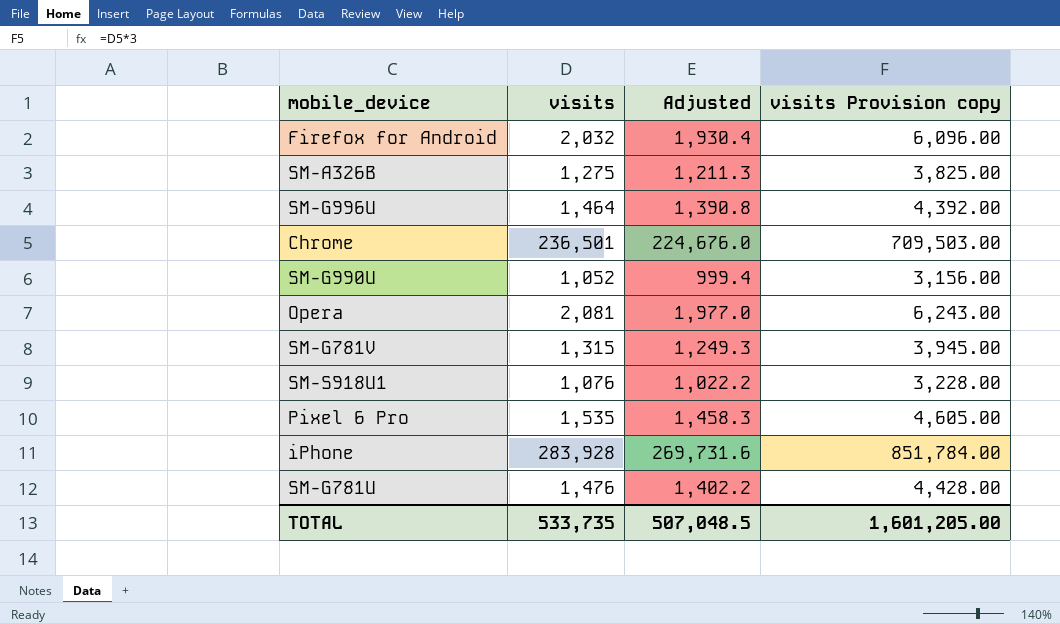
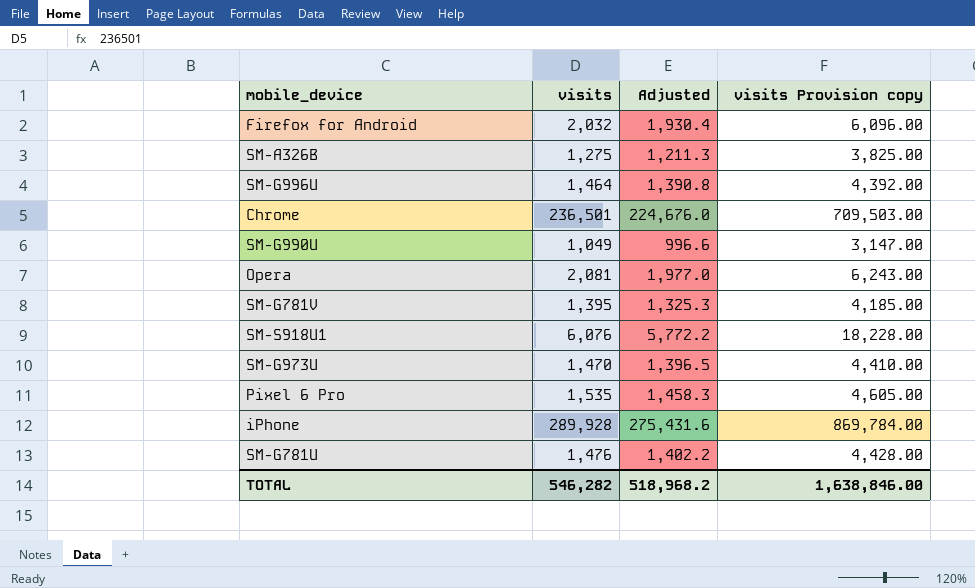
SM-G990U | visits: 1,052 -> 1,049
SM-G990U | Adjusted: 999.4 -> 996.6
SM-G990U | visits Provision copy: 3,156.00 -> 3,147.00
SM-G781V | visits: 1,315 -> 1,395
SM-G781V | Adjusted: 1,249.3 -> 1,325.3
SM-G781V | visits Provision copy: 3,945.00 -> 4,185.00
SM-S918U1 | visits: 1,076 -> 6,076
SM-S918U1 | Adjusted: 1,022.2 -> 5,772.2
SM-S918U1 | visits Provision copy: 3,228.00 -> 18,228.00
row SM-G973U: none -> 1,470 | 1,396.5 | 4,410.00
iPhone | visits: 283,928 -> 289,928
iPhone | Adjusted: 269,731.6 -> 275,431.6
iPhone | visits Provision copy: 851,784.00 -> 869,784.00
TOTAL | visits: 533,735 -> 546,282
TOTAL | Adjusted: 507,048.5 -> 518,968.2
TOTAL | visits Provision copy: 1,601,205.00 -> 1,638,846.00

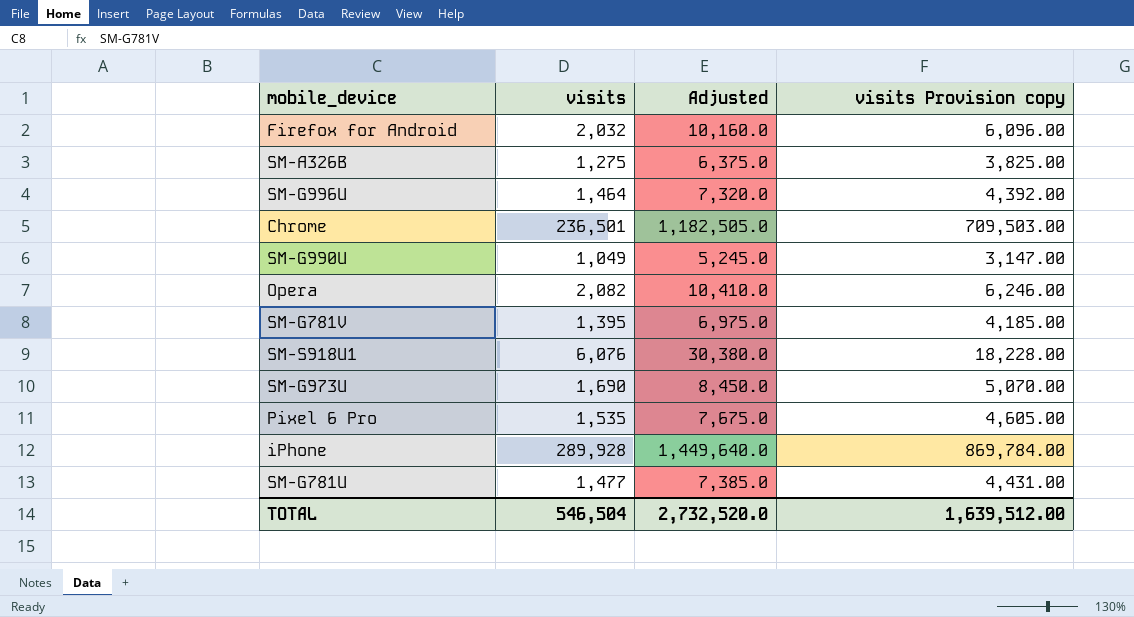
column Adjusted | formula: [visits] * 0.95 -> [visits] * 5
Opera | visits: 2,081 -> 2,082
Opera | visits Provision copy: 6,243.00 -> 6,246.00
SM-G973U | visits: 1,470 -> 1,690
SM-G973U | visits Provision copy: 4,410.00 -> 5,070.00
SM-G781U | visits: 1,476 -> 1,477
SM-G781U | visits Provision copy: 4,428.00 -> 4,431.00
TOTAL | visits: 546,282 -> 546,504
TOTAL | Adjusted: 518,968.2 -> 2,732,520.0
TOTAL | visits Provision copy: 1,638,846.00 -> 1,639,512.00

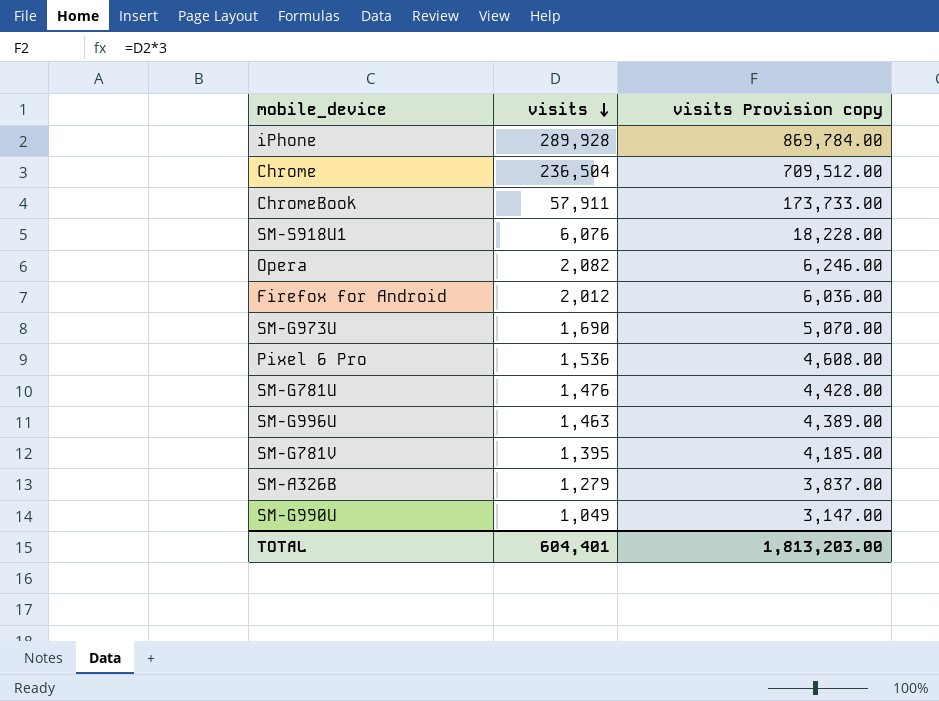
row order: none -> visits descending
column Adjusted | formula: [visits] * 5 -> none
Chrome | visits: 236,501 -> 236,504
Chrome | visits Provision copy: 709,503.00 -> 709,512.00
row ChromeBook: none -> 57,911 | 173,733.00
Firefox for Android | visits: 2,032 -> 2,012
Firefox for Android | visits Provision copy: 6,096.00 -> 6,036.00
Pixel 6 Pro | visits: 1,535 -> 1,536
Pixel 6 Pro | visits Provision copy: 4,605.00 -> 4,608.00
SM-G781U | visits: 1,477 -> 1,476
SM-G781U | visits Provision copy: 4,431.00 -> 4,428.00
SM-G996U | visits: 1,464 -> 1,463
SM-G996U | visits Provision copy: 4,392.00 -> 4,389.00
SM-A326B | visits: 1,275 -> 1,279
SM-A326B | visits Provision copy: 3,825.00 -> 3,837.00
TOTAL | visits: 546,504 -> 604,401
TOTAL | visits Provision copy: 1,639,512.00 -> 1,813,203.00

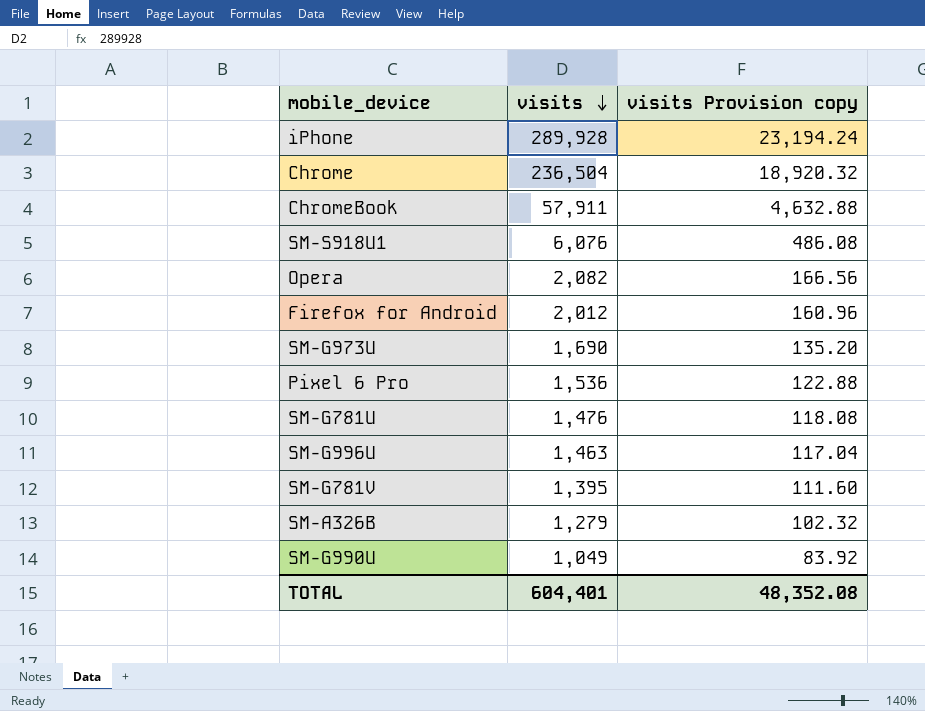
column visits Provision copy | formula: [visits] * 3 -> [visits] * 0.08
TOTAL | visits Provision copy: 1,813,203.00 -> 48,352.08

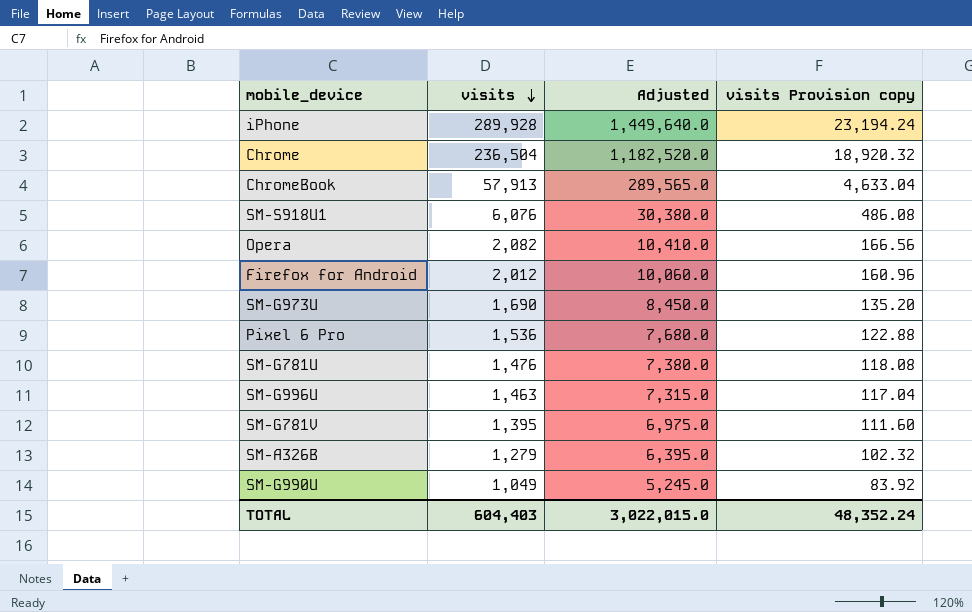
column Adjusted | formula: none -> [visits] * 5
ChromeBook | visits: 57,911 -> 57,913
ChromeBook | visits Provision copy: 4,632.88 -> 4,633.04
TOTAL | visits: 604,401 -> 604,403
TOTAL | visits Provision copy: 48,352.08 -> 48,352.24

